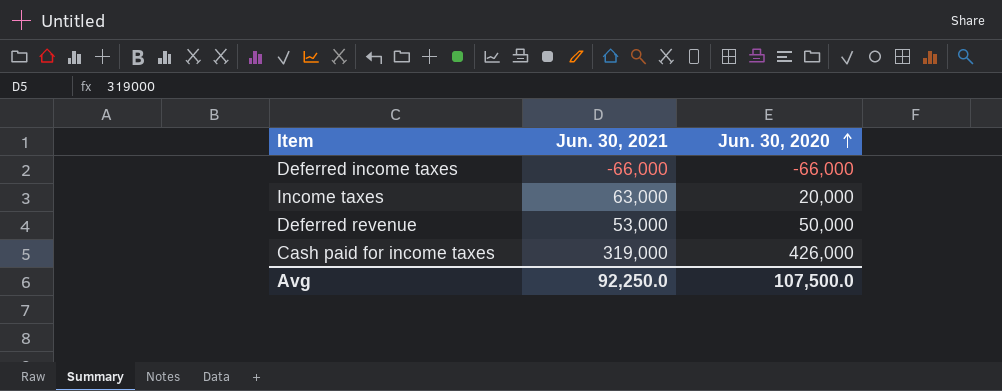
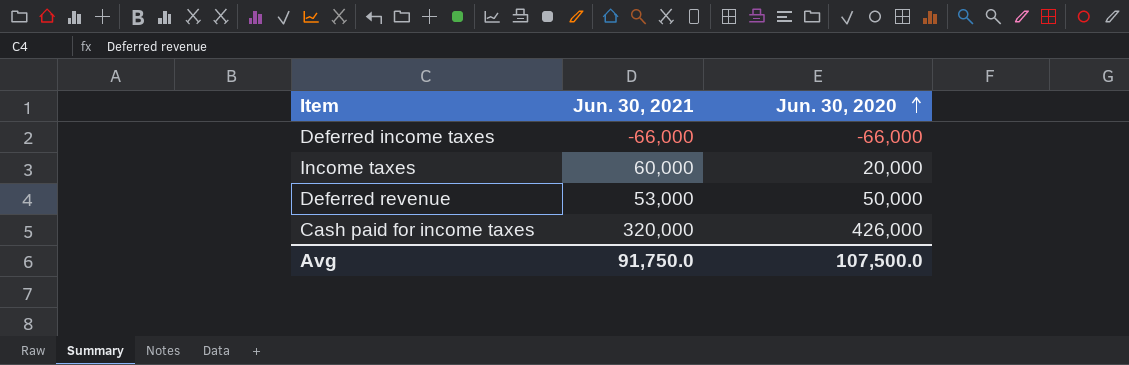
Income taxes | Jun. 30, 2021: 63,000 -> 60,000
Cash paid for income taxes | Jun. 30, 2021: 319,000 -> 320,000
Avg | Jun. 30, 2021: 92,250.0 -> 91,750.0

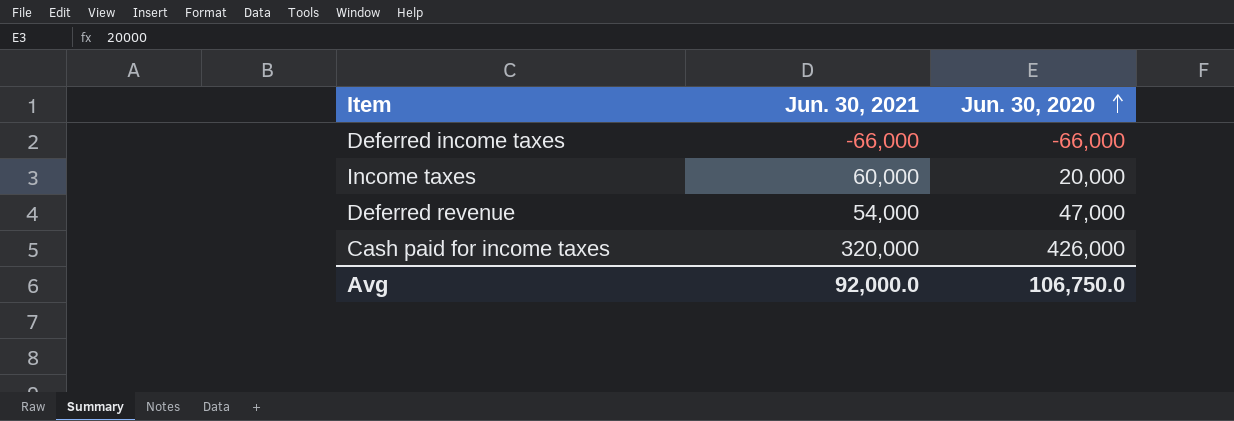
Deferred revenue | Jun. 30, 2021: 53,000 -> 54,000
Deferred revenue | Jun. 30, 2020: 50,000 -> 47,000
Avg | Jun. 30, 2021: 91,750.0 -> 92,000.0
Avg | Jun. 30, 2020: 107,500.0 -> 106,750.0

